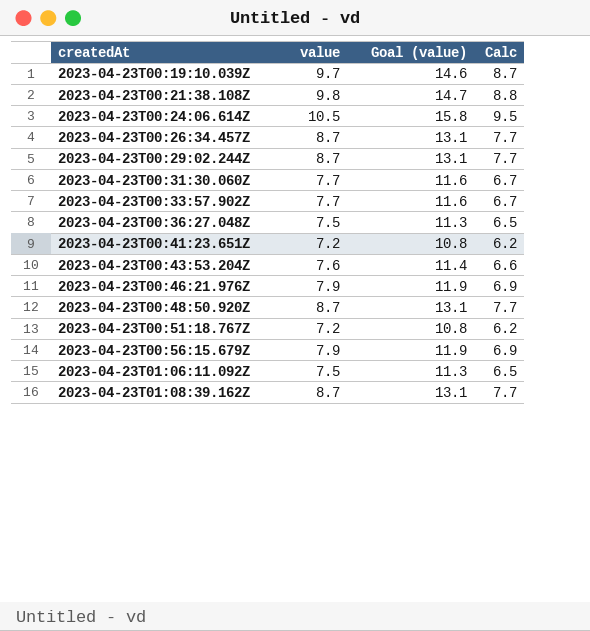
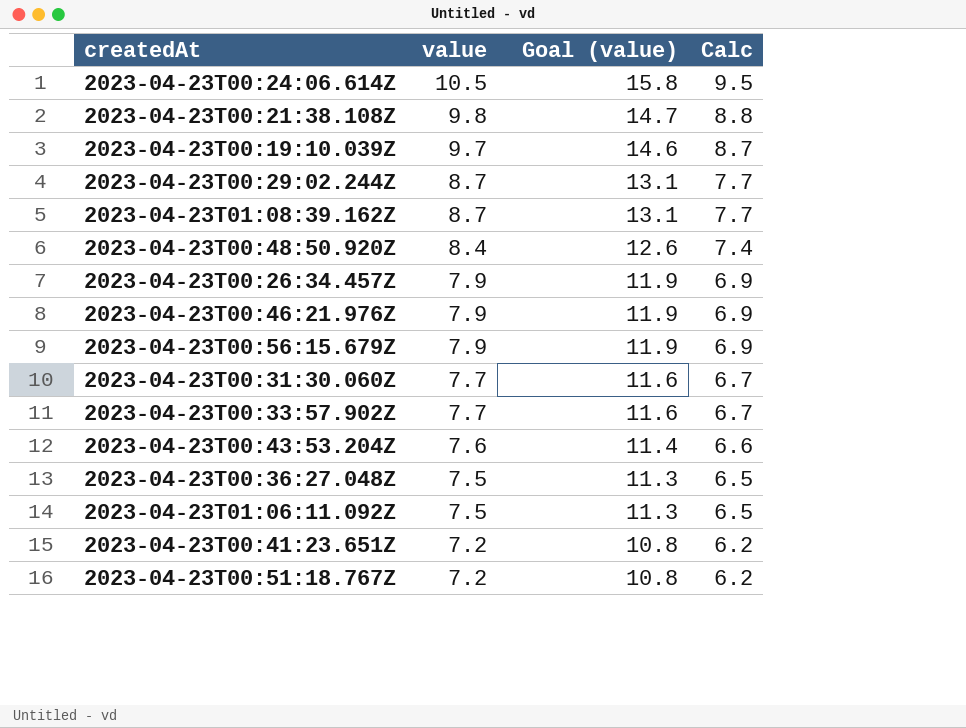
row order: createdAt ascending -> value descending
2023-04-23T00:48:50.920Z | value: 8.7 -> 8.4
2023-04-23T00:48:50.920Z | Goal (value): 13.1 -> 12.6
2023-04-23T00:48:50.920Z | Calc: 7.7 -> 7.4
2023-04-23T00:26:34.457Z | value: 8.7 -> 7.9
2023-04-23T00:26:34.457Z | Goal (value): 13.1 -> 11.9
2023-04-23T00:26:34.457Z | Calc: 7.7 -> 6.9

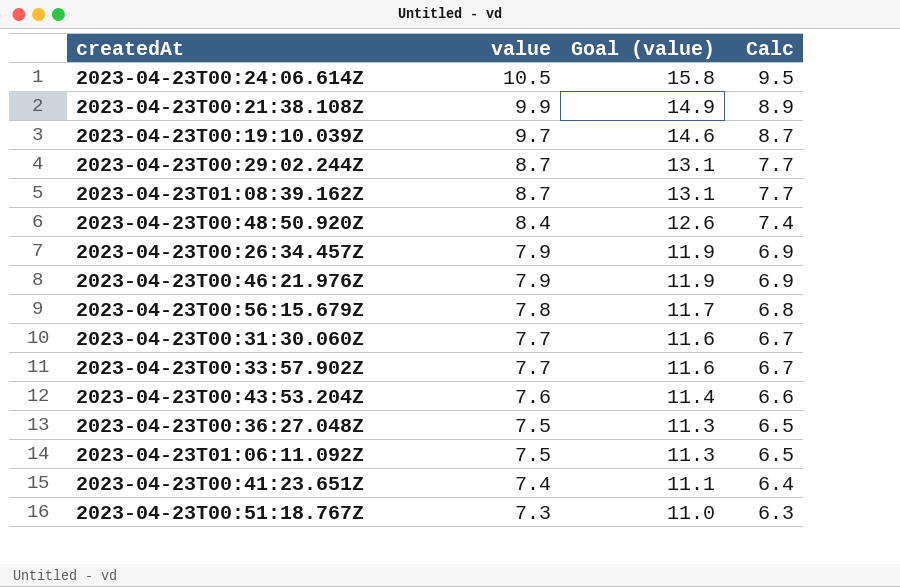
2023-04-23T00:21:38.108Z | value: 9.8 -> 9.9
2023-04-23T00:21:38.108Z | Goal (value): 14.7 -> 14.9
2023-04-23T00:21:38.108Z | Calc: 8.8 -> 8.9
2023-04-23T00:56:15.679Z | value: 7.9 -> 7.8
2023-04-23T00:56:15.679Z | Goal (value): 11.9 -> 11.7
2023-04-23T00:56:15.679Z | Calc: 6.9 -> 6.8
2023-04-23T00:41:23.651Z | value: 7.2 -> 7.4
2023-04-23T00:41:23.651Z | Goal (value): 10.8 -> 11.1
2023-04-23T00:41:23.651Z | Calc: 6.2 -> 6.4
2023-04-23T00:51:18.767Z | value: 7.2 -> 7.3
2023-04-23T00:51:18.767Z | Goal (value): 10.8 -> 11.0
2023-04-23T00:51:18.767Z | Calc: 6.2 -> 6.3

